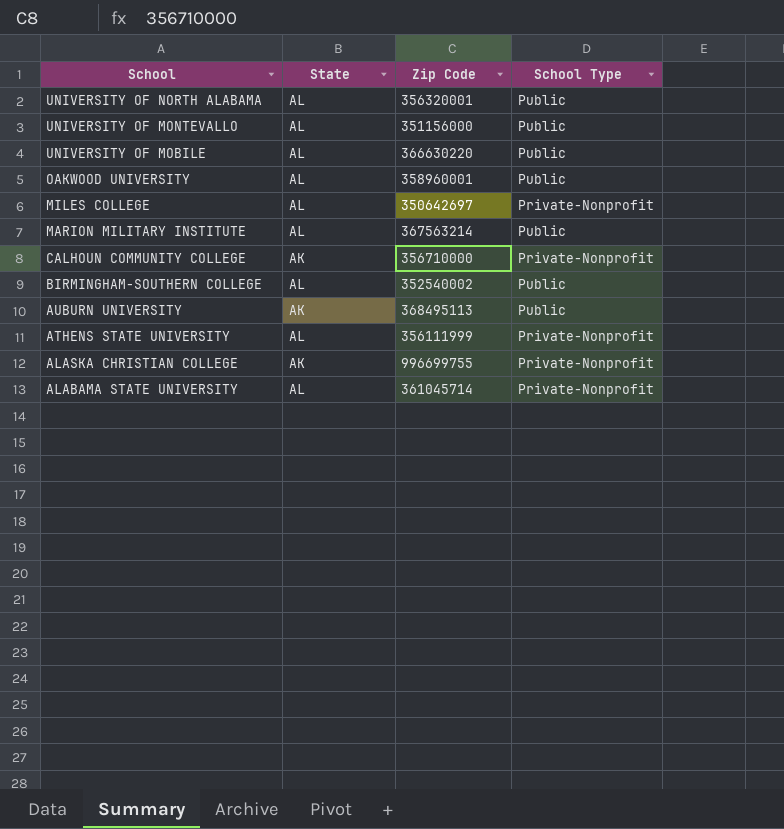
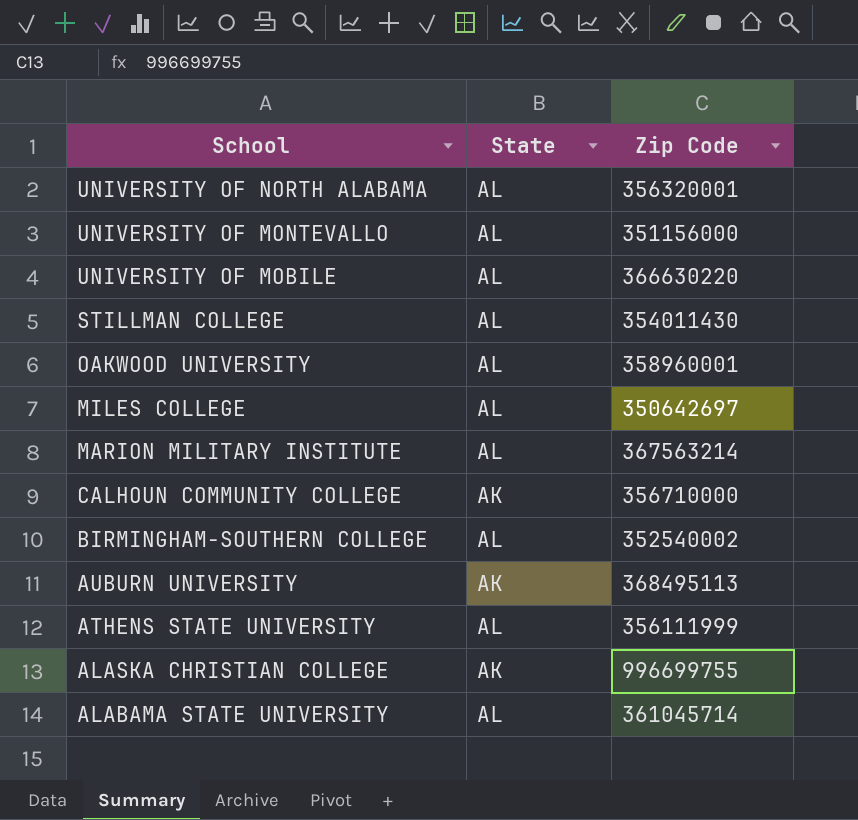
column School Type | position: 4 -> none
row STILLMAN COLLEGE: none -> AL | 354011430

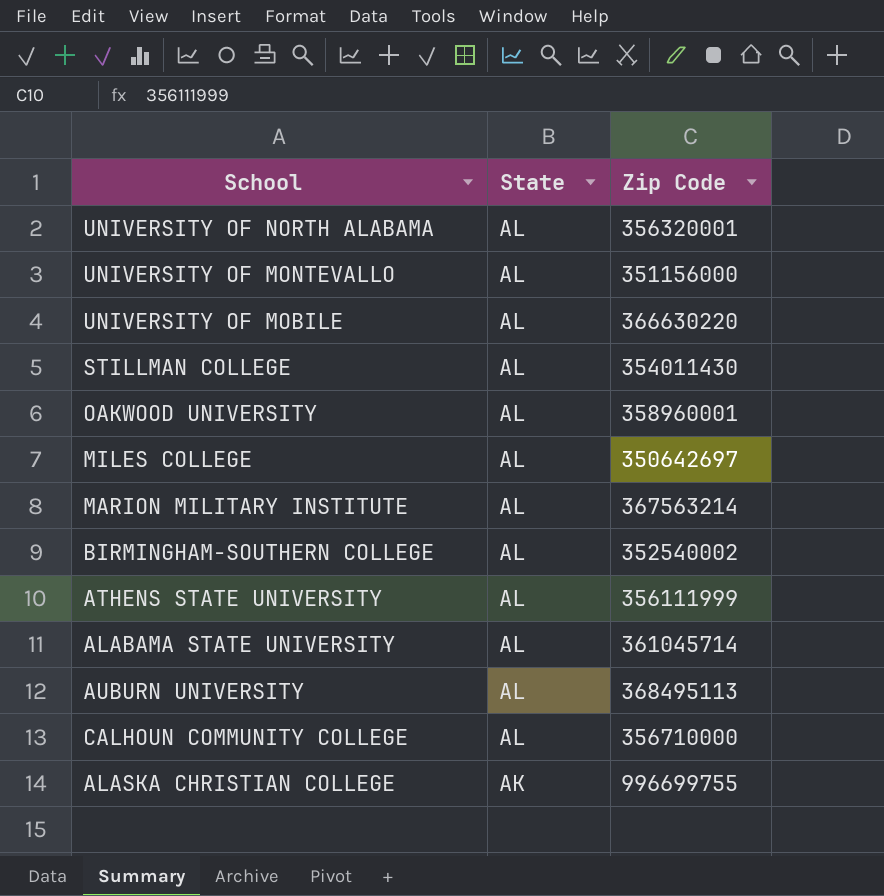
row order: School descending -> State descending
AUBURN UNIVERSITY | State: AK -> AL
CALHOUN COMMUNITY COLLEGE | State: AK -> AL

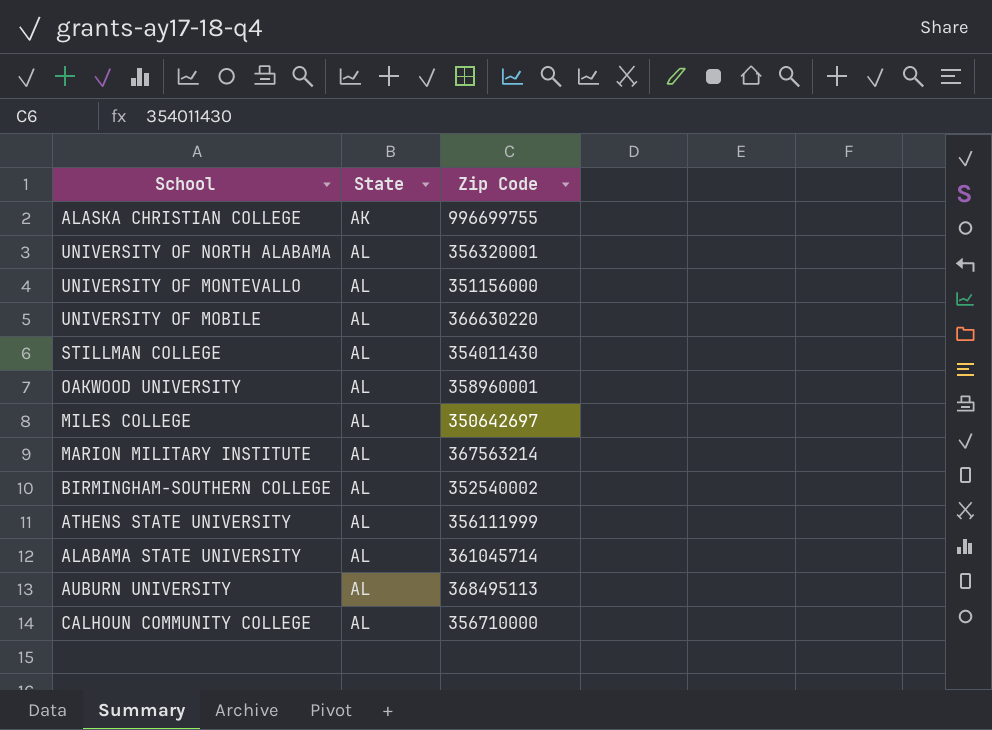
row order: State descending -> State ascending

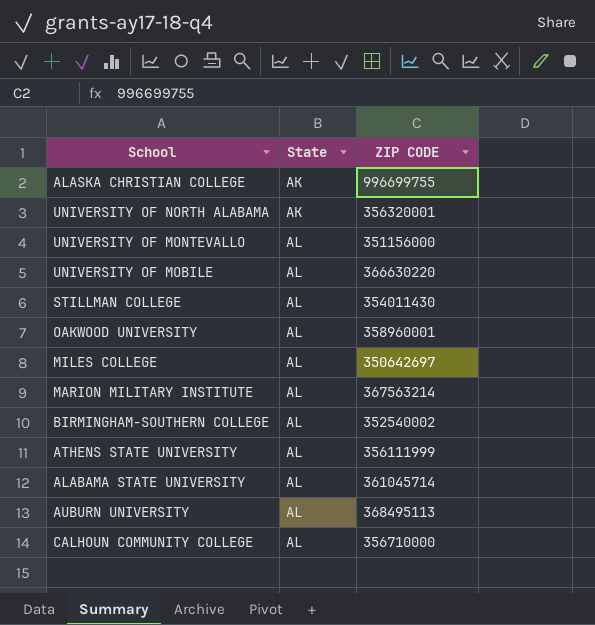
column name: Zip Code -> ZIP CODE
UNIVERSITY OF NORTH ALABAMA | State: AL -> AK

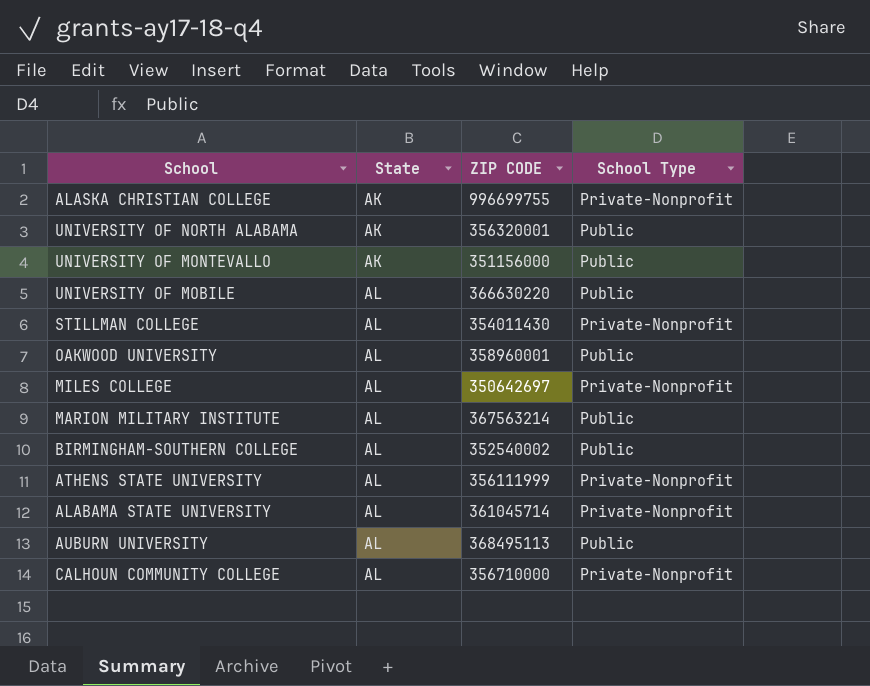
column School Type | position: none -> 4
UNIVERSITY OF MONTEVALLO | State: AL -> AK

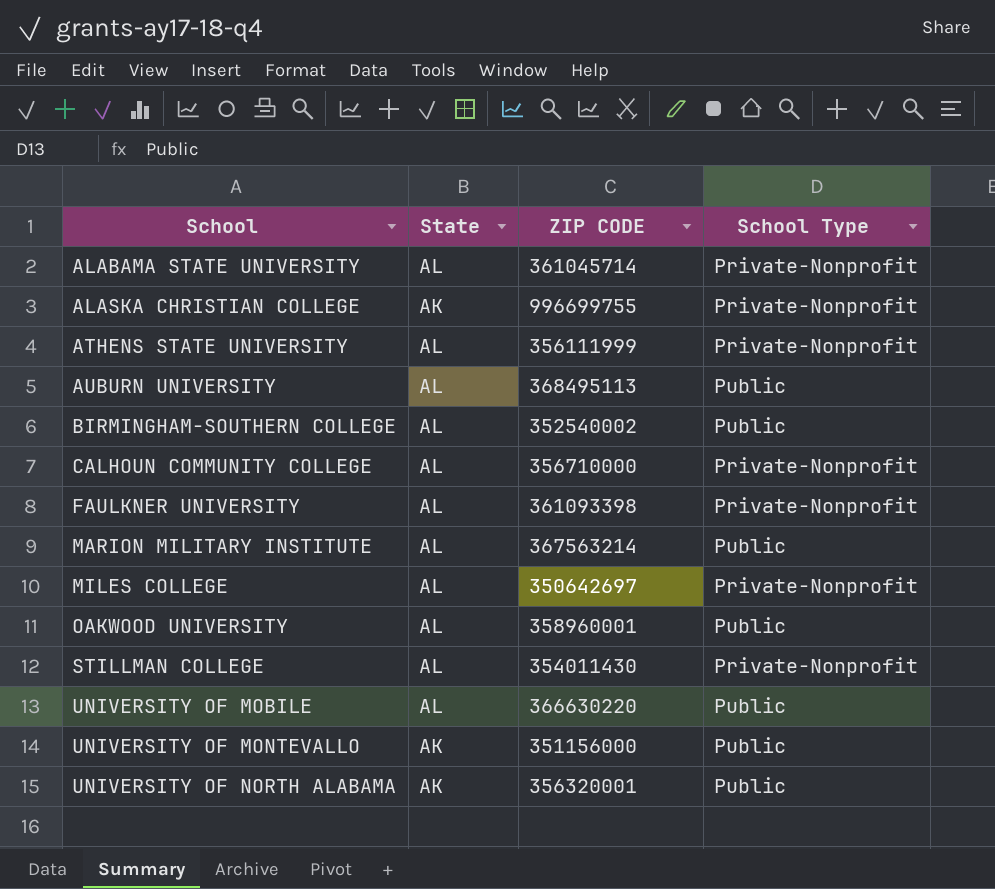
row order: State ascending -> School ascending
row FAULKNER UNIVERSITY: none -> AL | 361093398 | Private-Nonprofit

